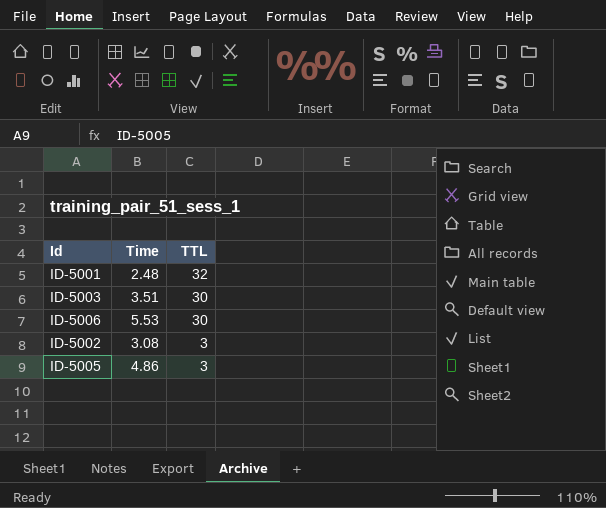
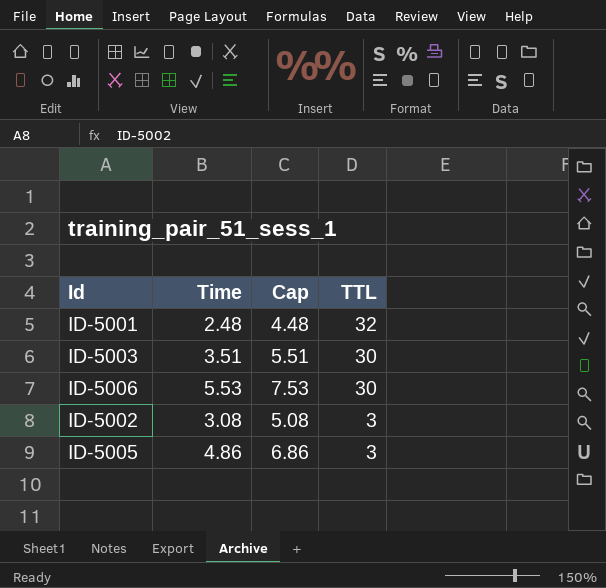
column Cap | formula: none -> [Time] + 2

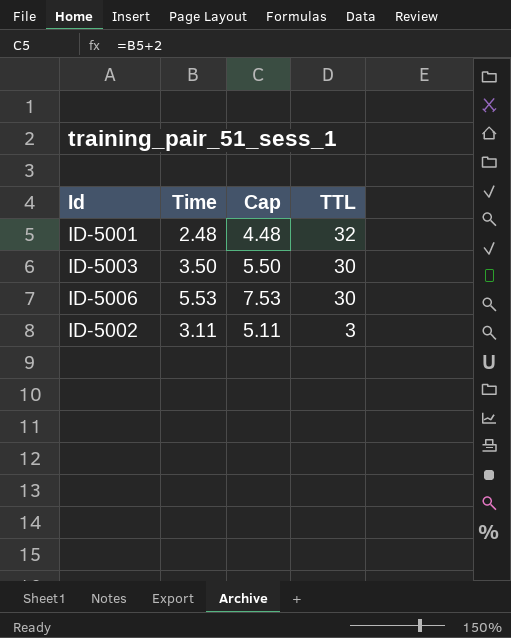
row ID-5005: 4.86 | 6.86 | 3 -> none
ID-5003 | Time: 3.51 -> 3.50
ID-5003 | Cap: 5.51 -> 5.50
ID-5002 | Time: 3.08 -> 3.11
ID-5002 | Cap: 5.08 -> 5.11

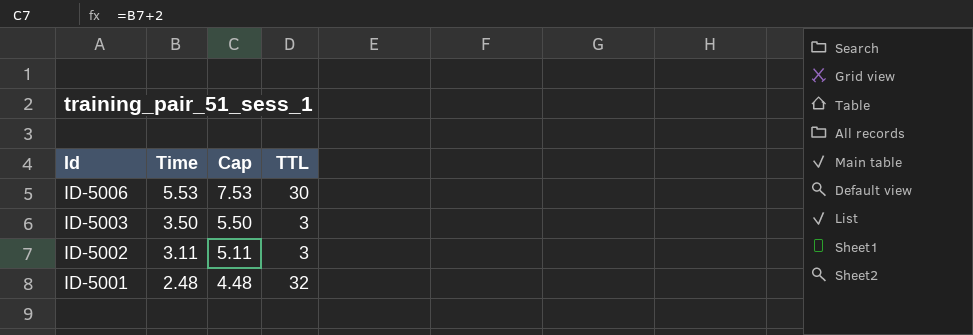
row order: TTL descending -> Id descending
ID-5003 | TTL: 30 -> 3

